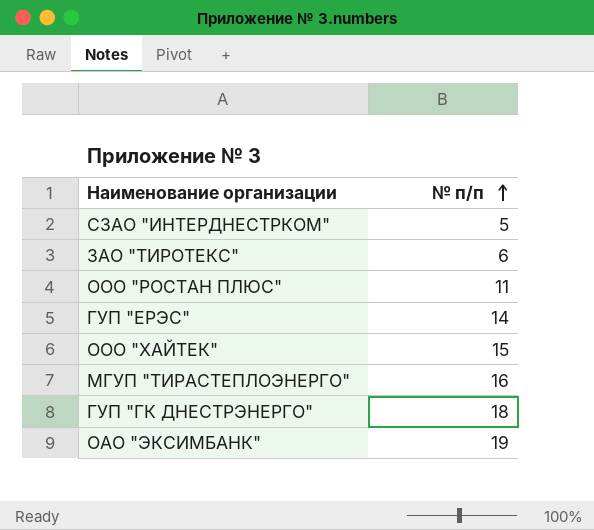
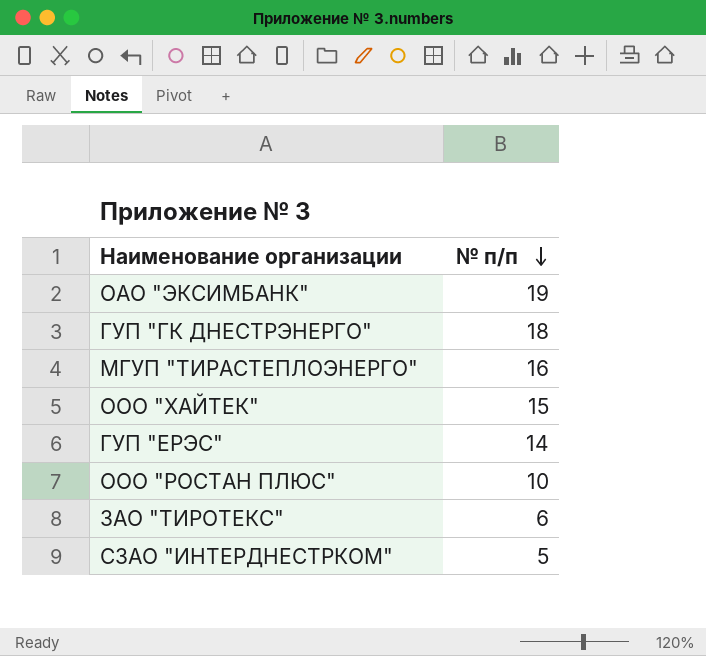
row order: № п/п ascending -> № п/п descending
ООО "РОСТАН ПЛЮС" | № п/п: 11 -> 10

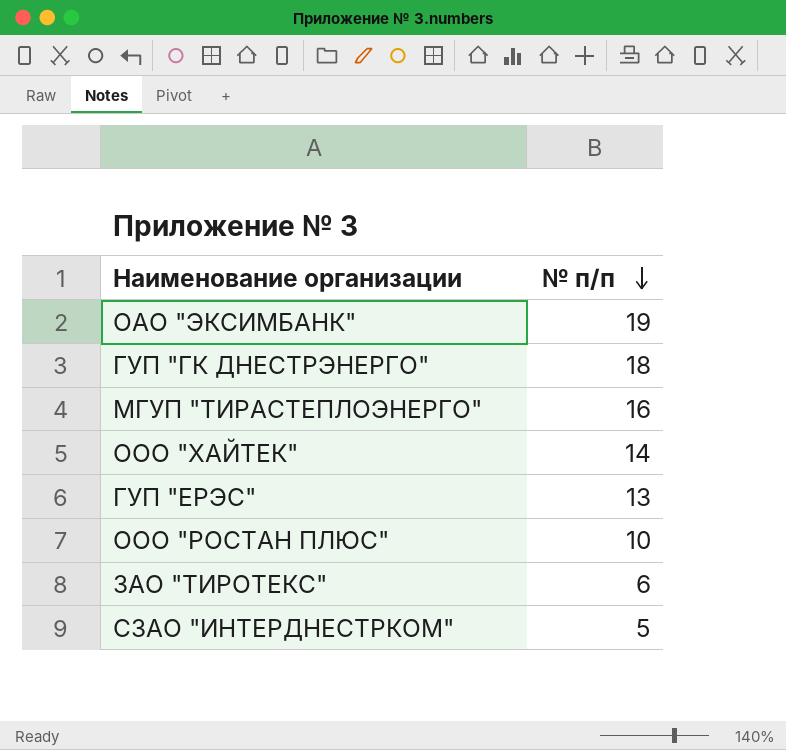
ООО "ХАЙТЕК" | № п/п: 15 -> 14
ГУП "ЕРЭС" | № п/п: 14 -> 13

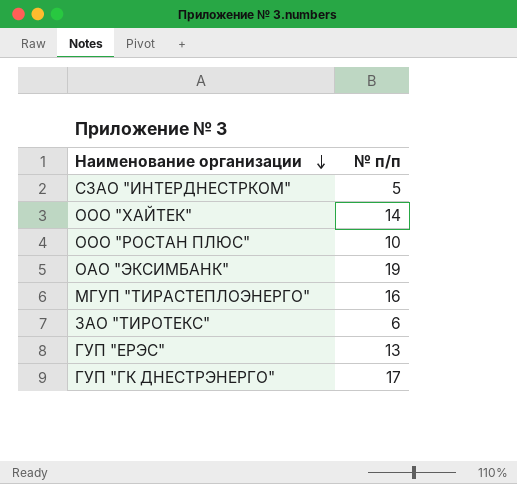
row order: № п/п descending -> Наименование организации descending
ГУП "ГК ДНЕСТРЭНЕРГО" | № п/п: 18 -> 17

